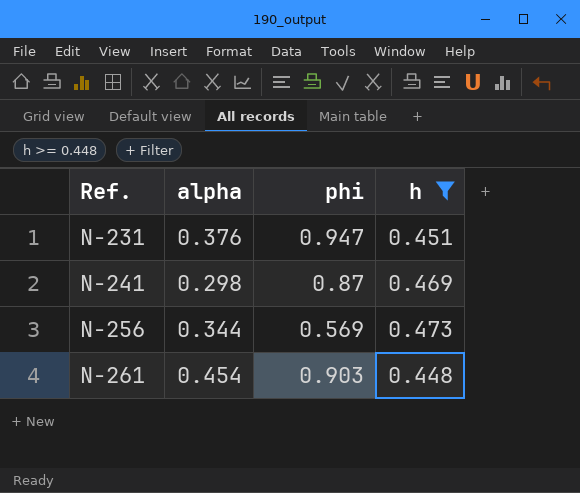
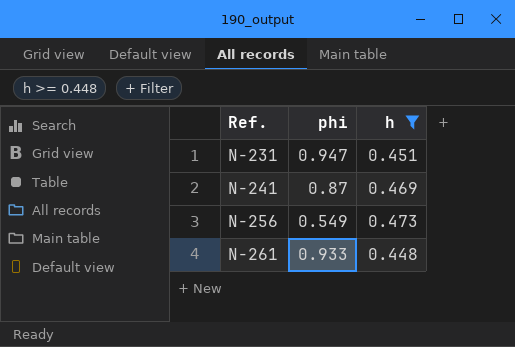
column alpha | position: 2 -> none
N-256 | phi: 0.569 -> 0.549
N-261 | phi: 0.903 -> 0.933

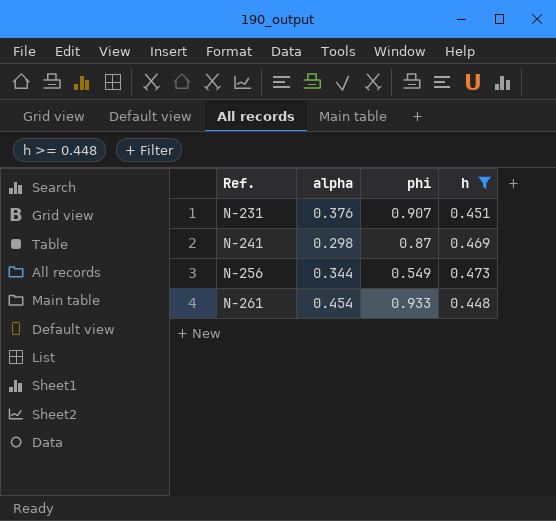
column alpha | position: none -> 2
N-231 | phi: 0.947 -> 0.907

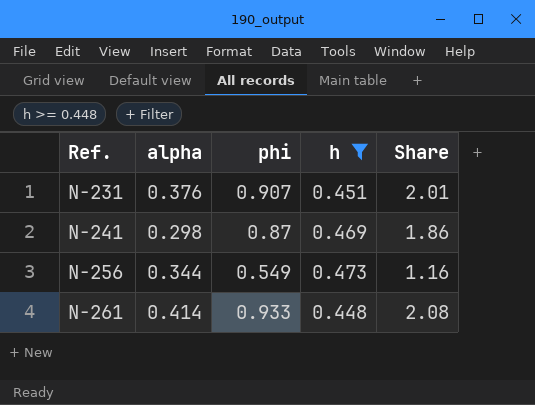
column Share | formula: none -> [phi] / [h]
N-261 | alpha: 0.454 -> 0.414

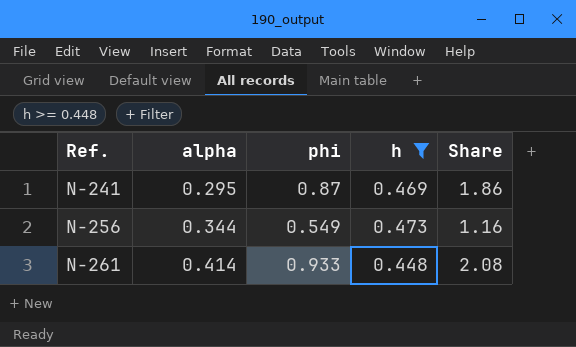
row N-231: 0.376 | 0.907 | 0.451 | 2.01 -> none
N-241 | alpha: 0.298 -> 0.295

